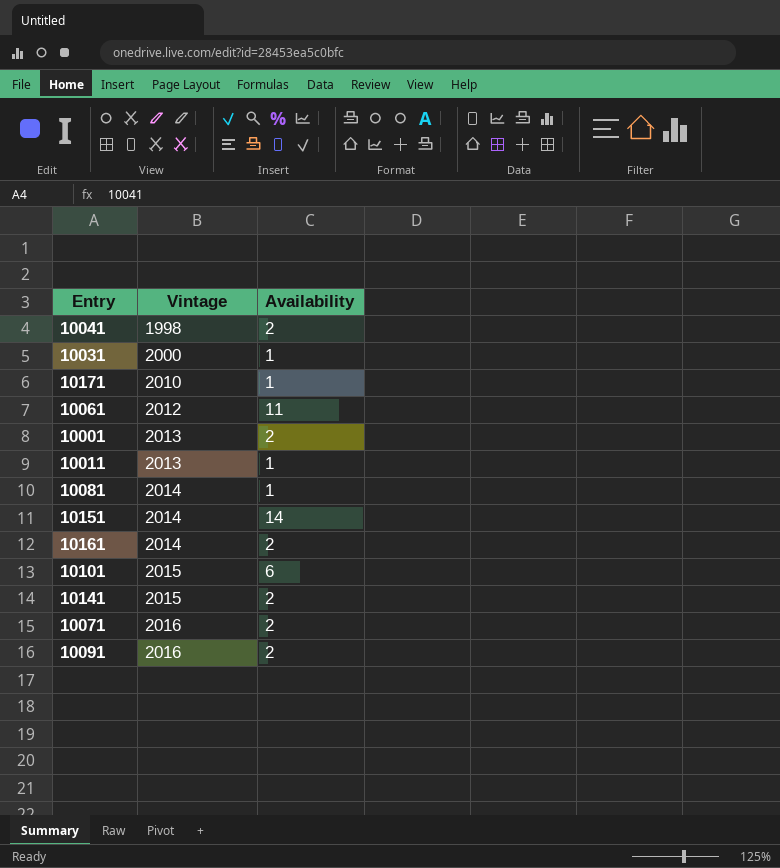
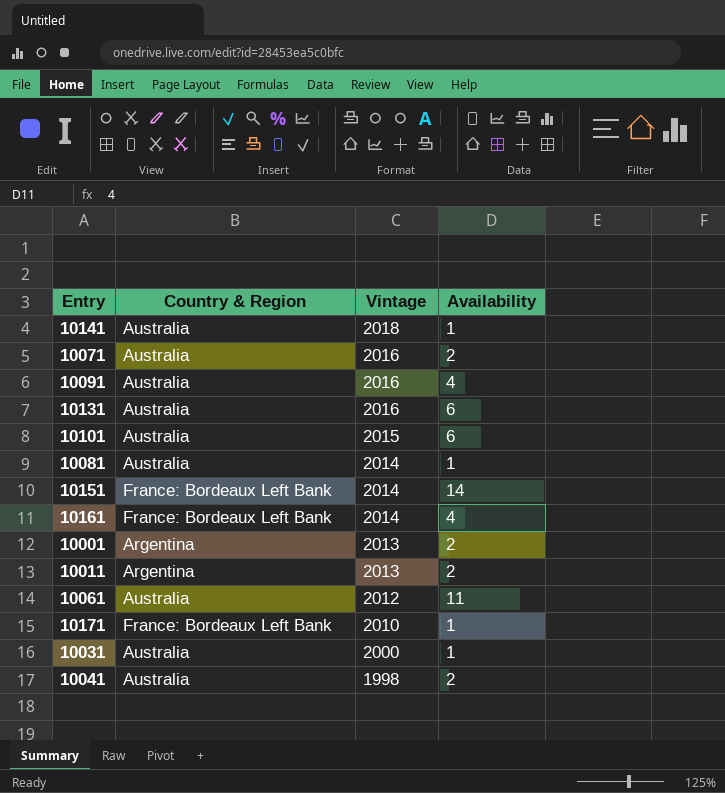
row order: Vintage ascending -> Vintage descending
column Country & Region | position: none -> 2
10141 | Vintage: 2015 -> 2018
10141 | Availability: 2 -> 1
10091 | Availability: 2 -> 4
row 10131: none -> Australia | 2016 | 6
10161 | Availability: 2 -> 4
10011 | Availability: 1 -> 2

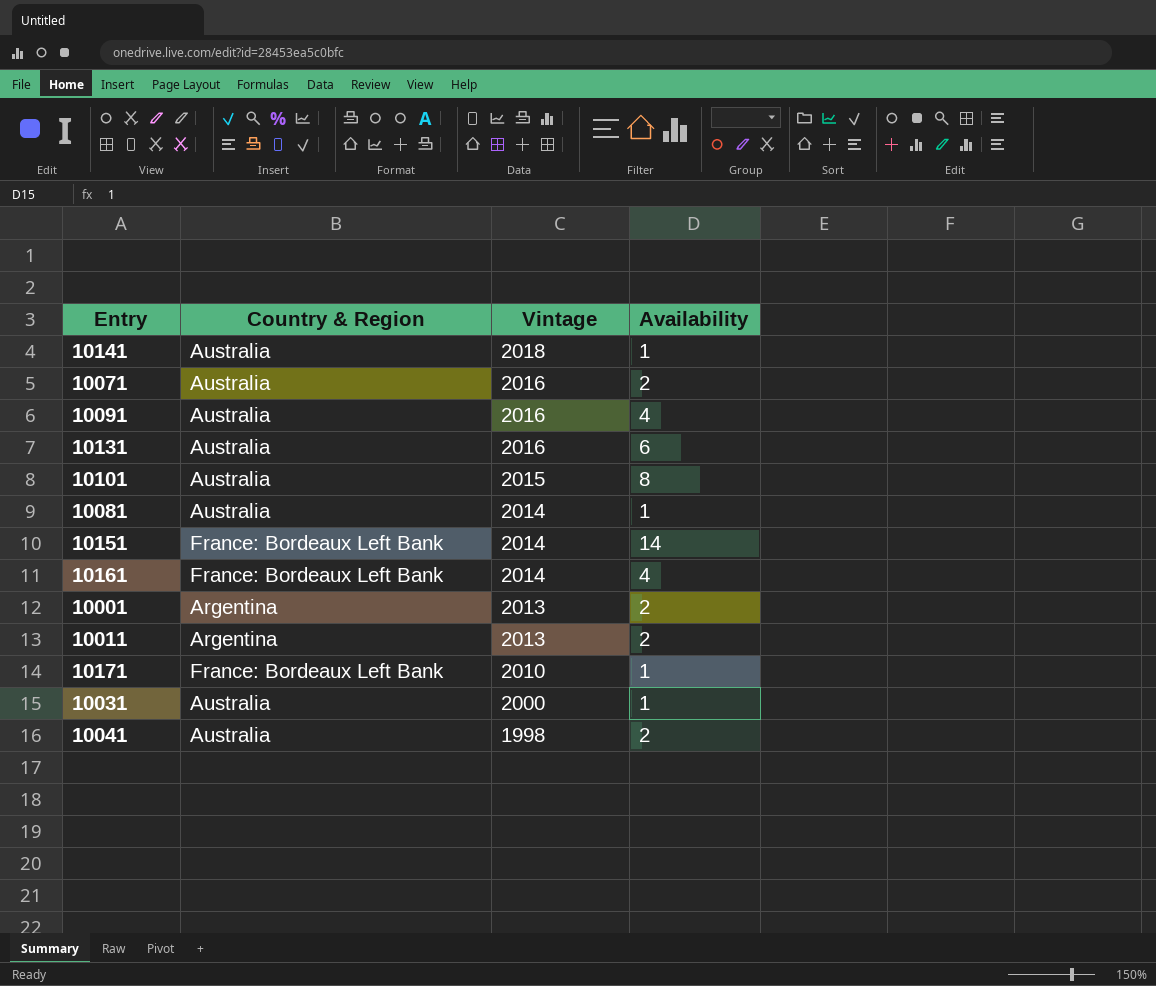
row 10061: Australia | 2012 | 11 -> none
10101 | Availability: 6 -> 8

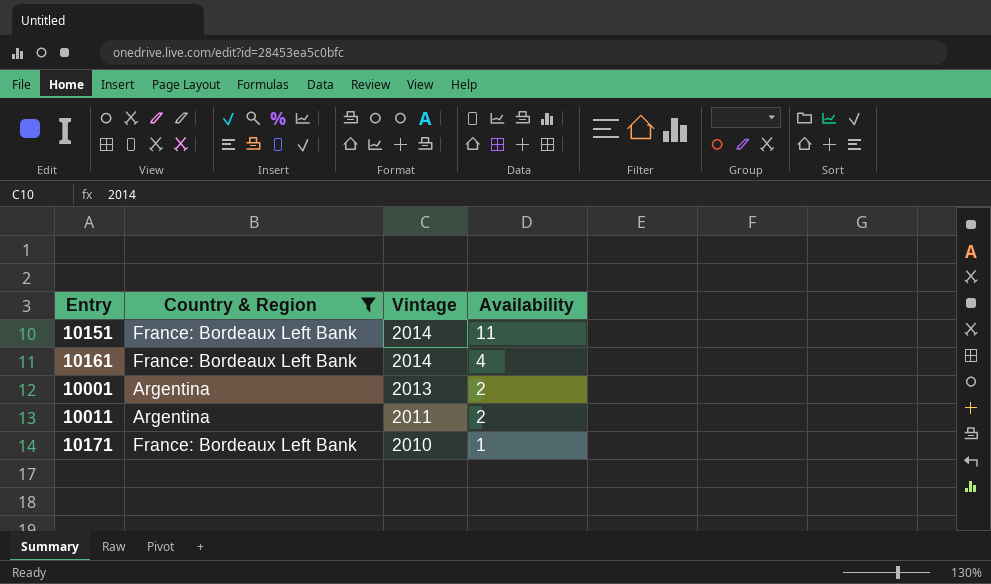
filter: none -> Country & Region != Australia
10151 | Availability: 14 -> 11
10011 | Vintage: 2013 -> 2011

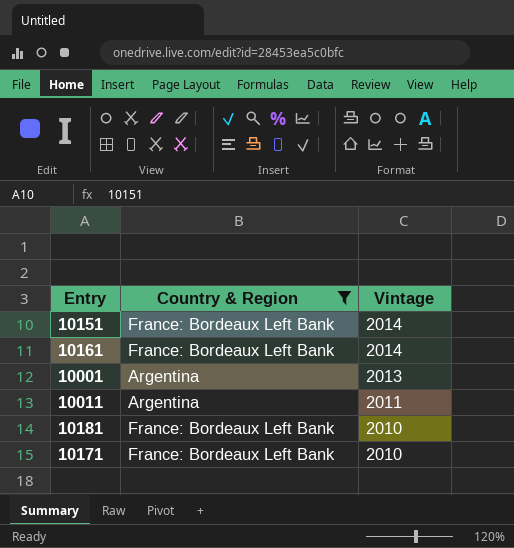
column Availability | position: 4 -> none
row 10181: none -> France: Bordeaux Left Bank | 2010

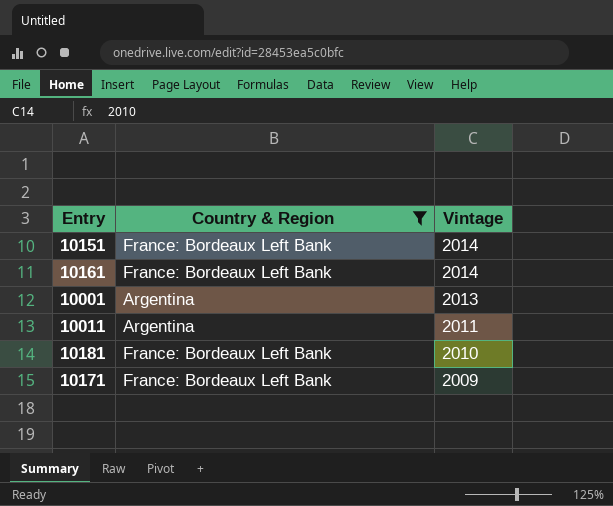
10171 | Vintage: 2010 -> 2009

